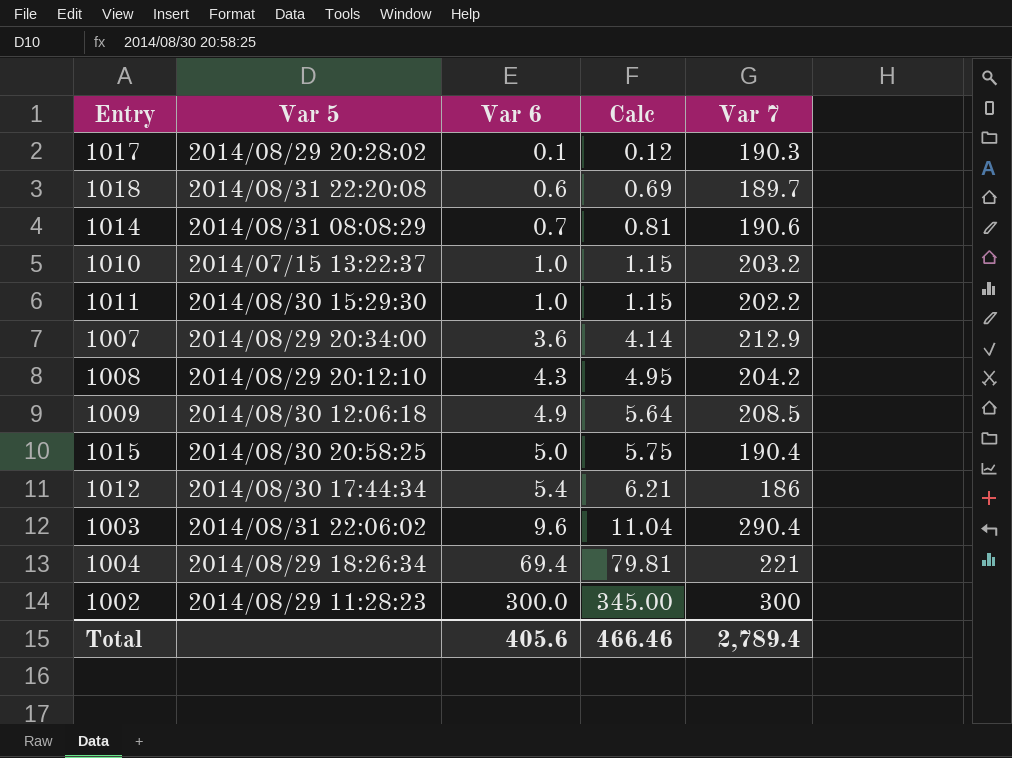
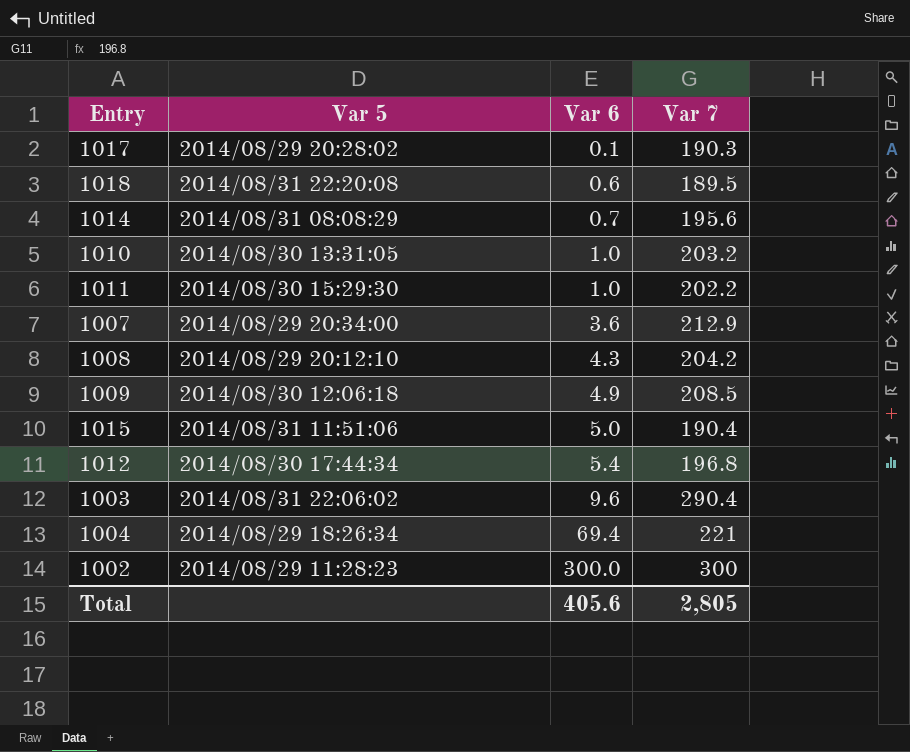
column Calc | formula: [Var 6] * 1.15 -> none
1018 | Var 7: 189.7 -> 189.5
1014 | Var 7: 190.6 -> 195.6
1010 | Var 5: 2014/07/15 13:22:37 -> 2014/08/30 13:31:05
1015 | Var 5: 2014/08/30 20:58:25 -> 2014/08/31 11:51:06
1012 | Var 7: 186 -> 196.8
Total | Var 7: 2,789.4 -> 2,805

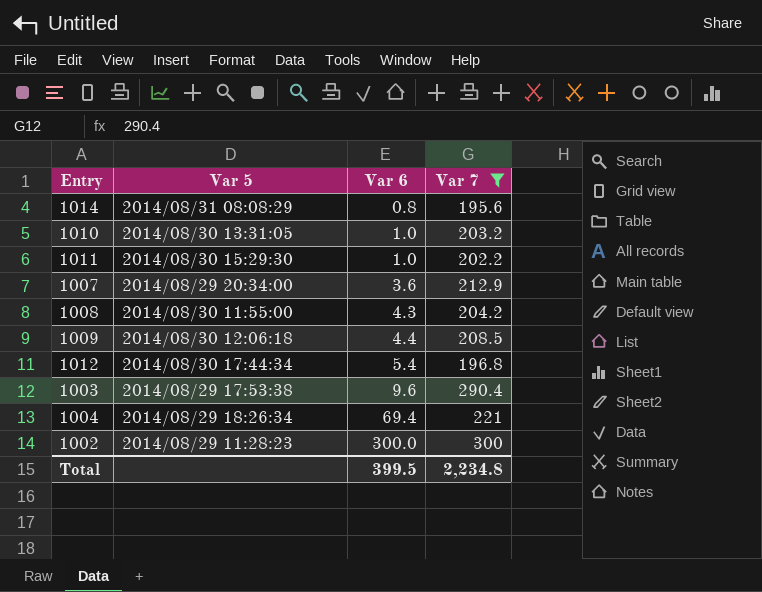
filter: none -> Var 7 >= 195.6
1014 | Var 6: 0.7 -> 0.8
1008 | Var 5: 2014/08/29 20:12:10 -> 2014/08/30 11:55:00
1009 | Var 6: 4.9 -> 4.4
1003 | Var 5: 2014/08/31 22:06:02 -> 2014/08/29 17:53:38
Total | Var 6: 405.6 -> 399.5
Total | Var 7: 2,805 -> 2,234.8

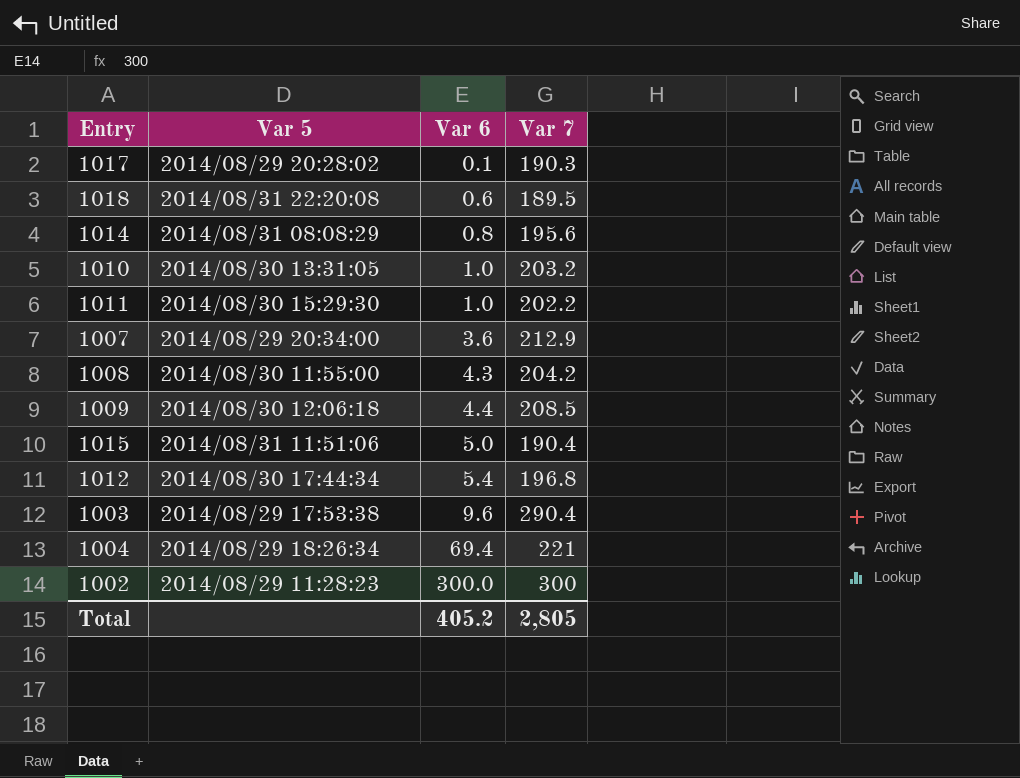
filter: Var 7 >= 195.6 -> none
Total | Var 6: 399.5 -> 405.2
Total | Var 7: 2,234.8 -> 2,805

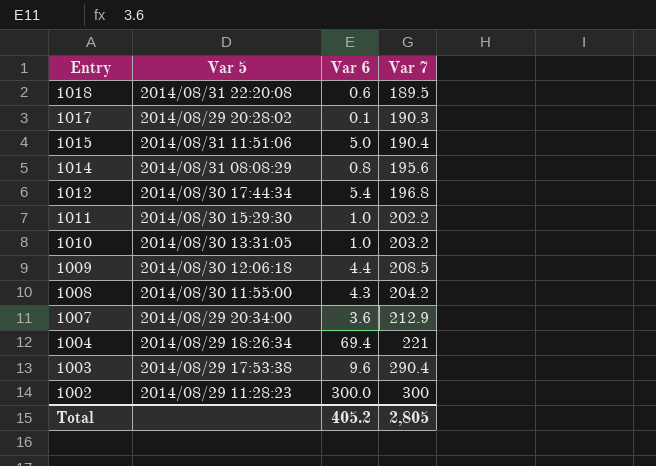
row order: Var 6 ascending -> Entry descending

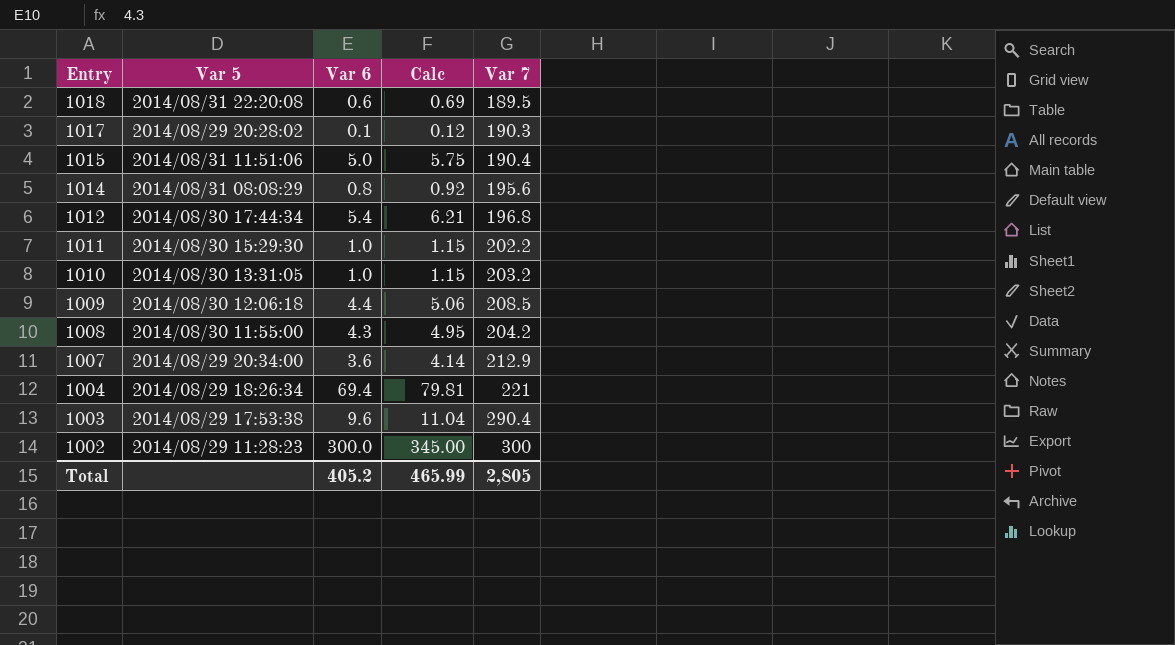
column Calc | formula: none -> [Var 6] * 1.15

